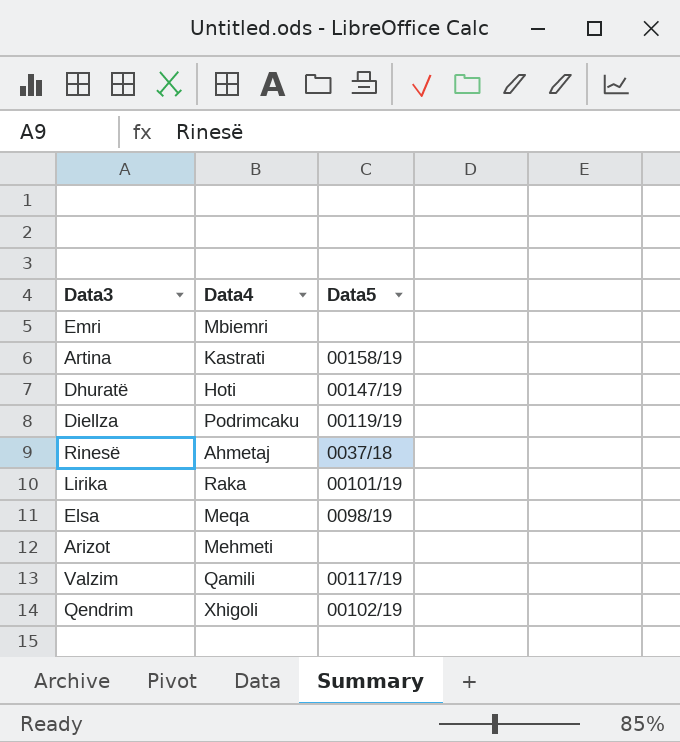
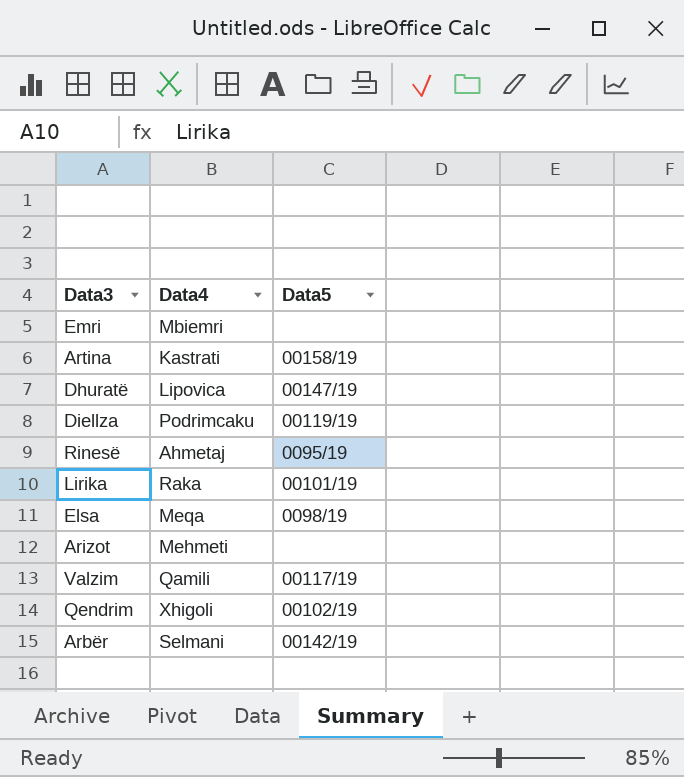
Dhuratë | Data4: Hoti -> Lipovica
Rinesë | Data5: 0037/18 -> 0095/19
row Arbër: none -> Selmani | 00142/19

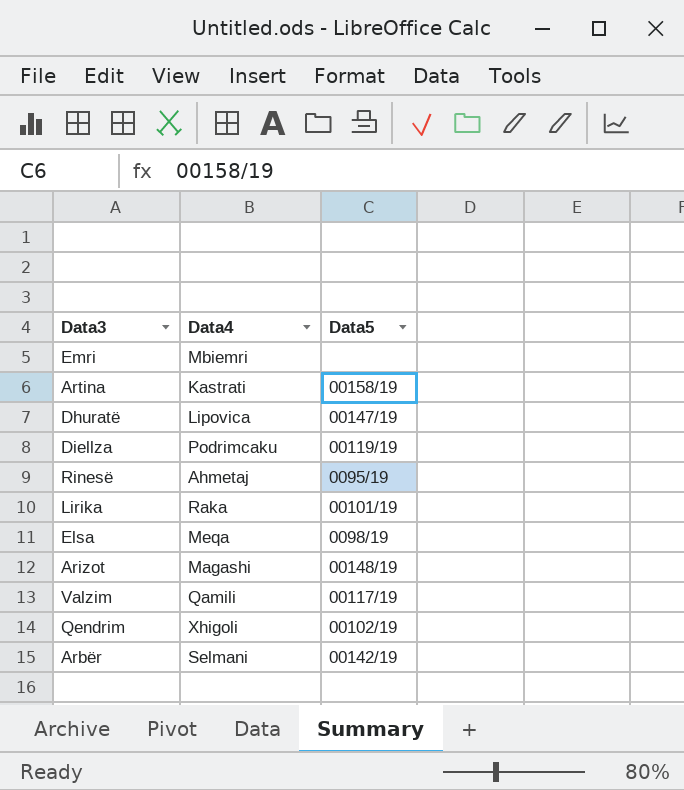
Arizot | Data4: Mehmeti -> Magashi
Arizot | Data5: none -> 00148/19

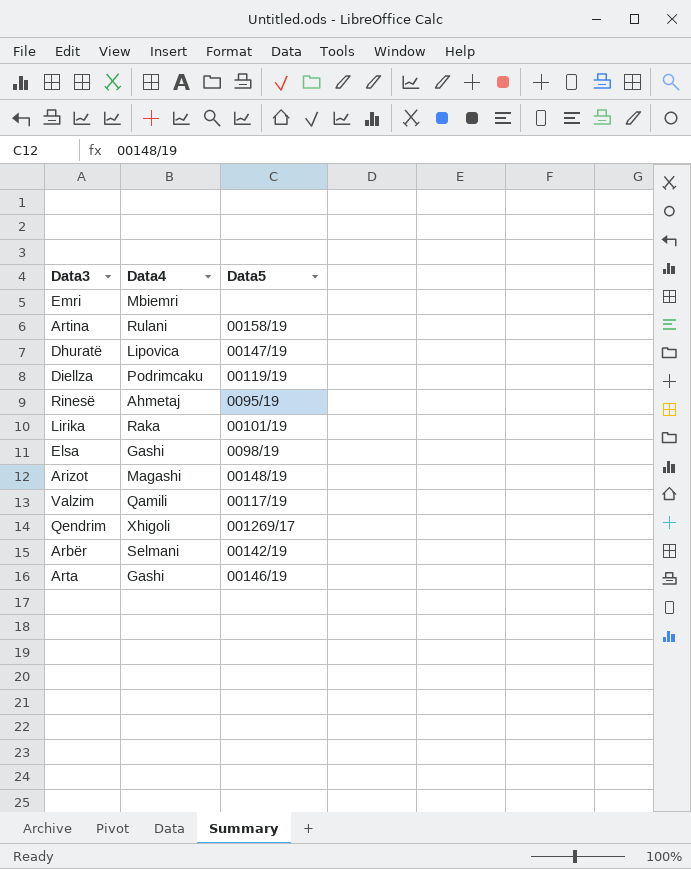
Artina | Data4: Kastrati -> Rulani
Elsa | Data4: Meqa -> Gashi
Qendrim | Data5: 00102/19 -> 001269/17
row Arta: none -> Gashi | 00146/19

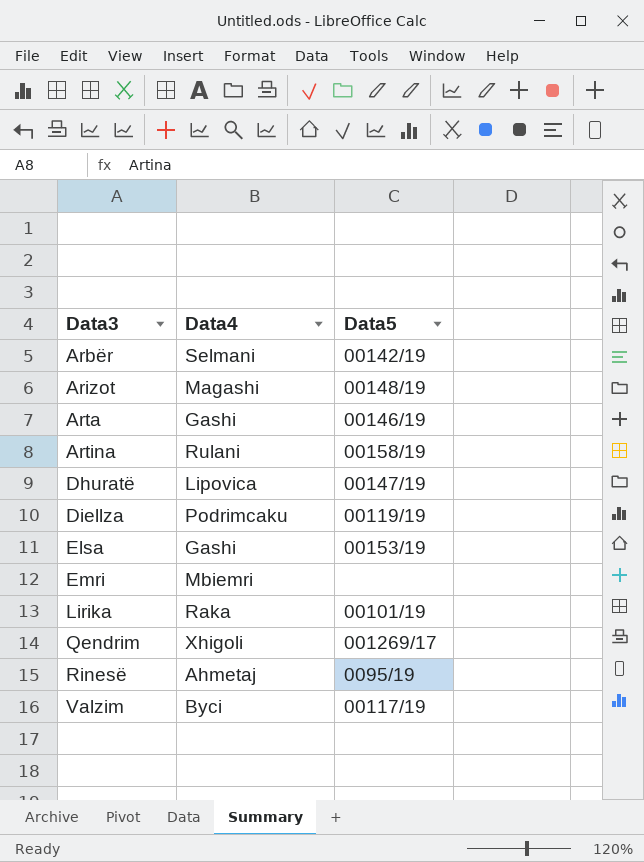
row order: none -> Data3 ascending
Elsa | Data5: 0098/19 -> 00153/19
Valzim | Data4: Qamili -> Byci

